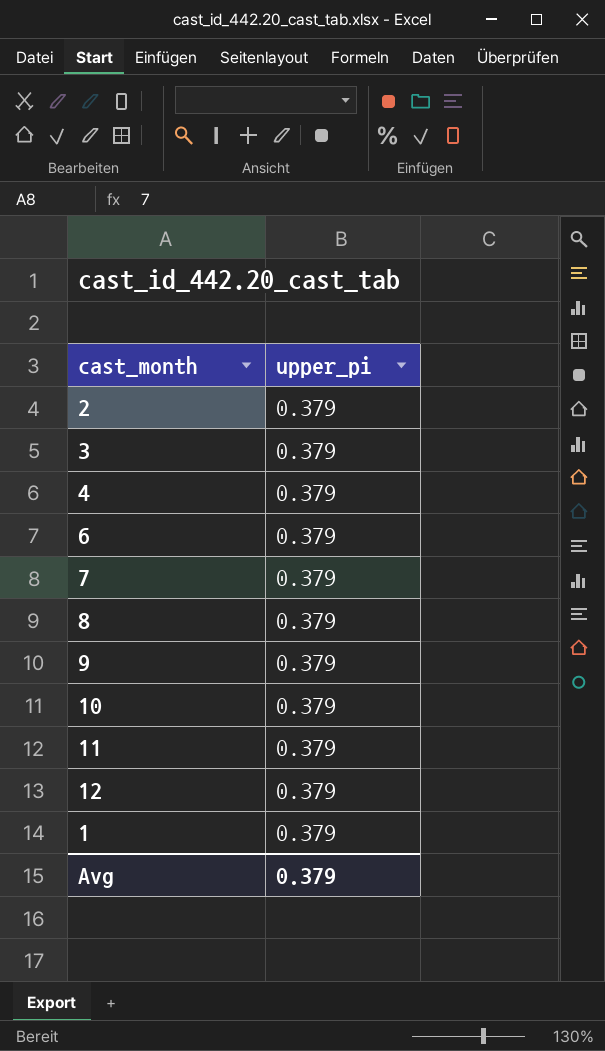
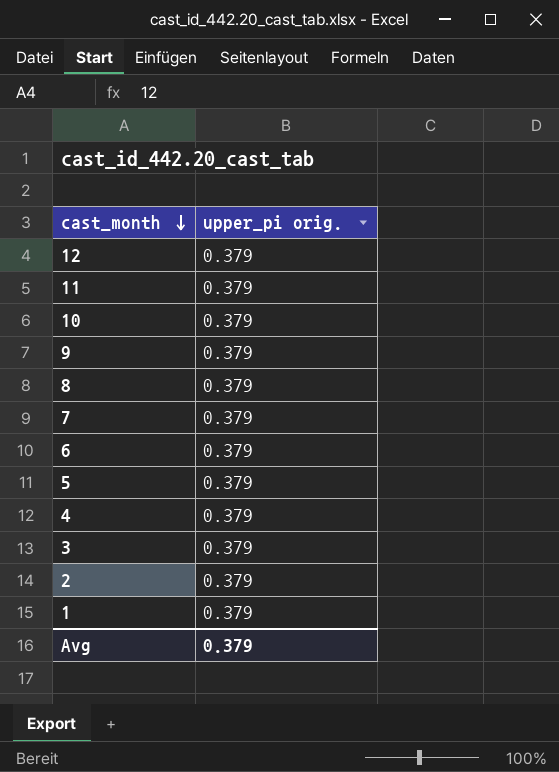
row order: none -> cast_month descending
column name: upper_pi -> upper_pi orig.
row 5: none -> 0.379

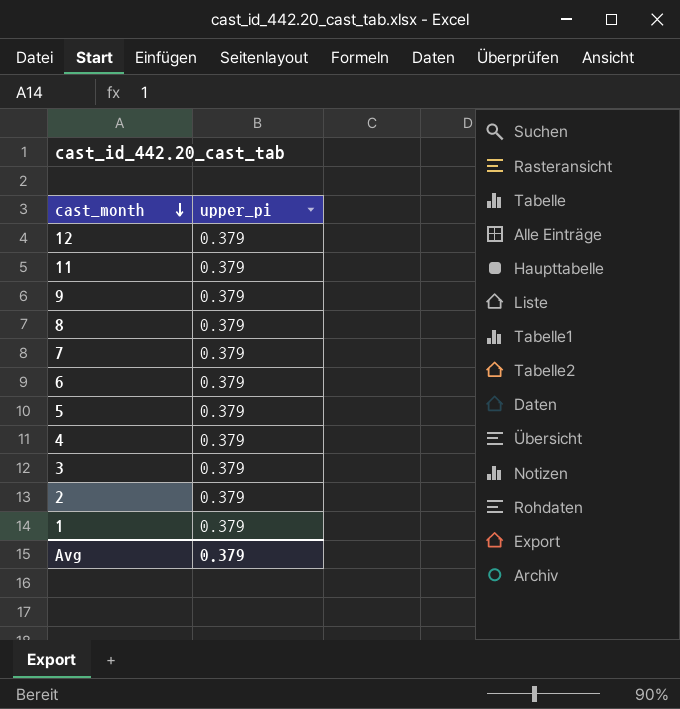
column name: upper_pi orig. -> upper_pi
row 10: 0.379 -> none

